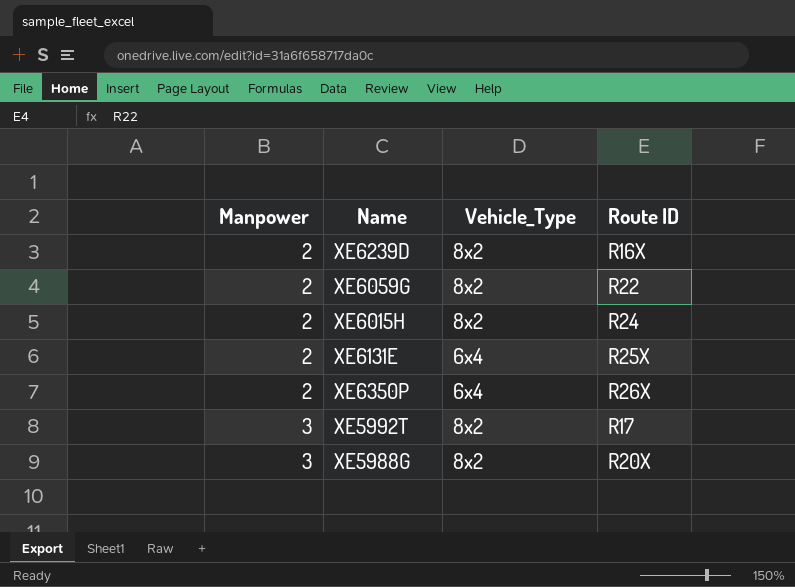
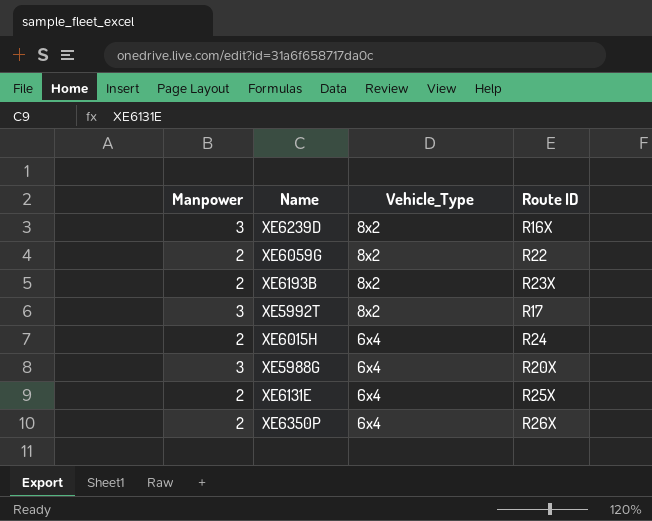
row order: Manpower ascending -> Vehicle_Type descending
XE6239D | Manpower: 2 -> 3
row XE6193B: none -> 2 | 8x2 | R23X
XE6015H | Vehicle_Type: 8x2 -> 6x4
XE5988G | Vehicle_Type: 8x2 -> 6x4

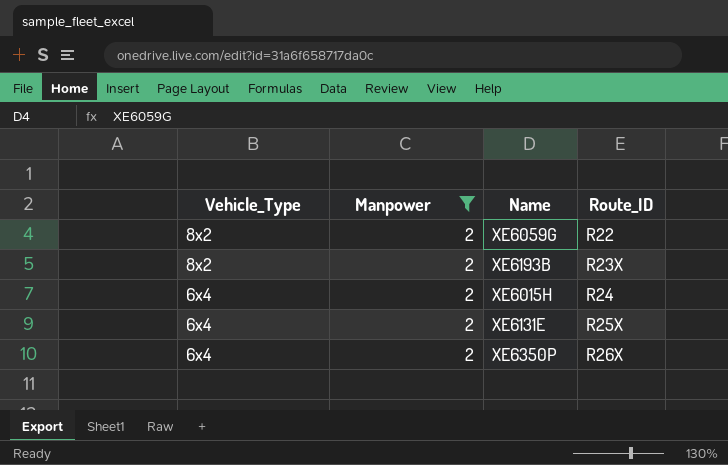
filter: none -> Manpower = 2
column Vehicle_Type | position: 3 -> 1
column name: Route ID -> Route_ID

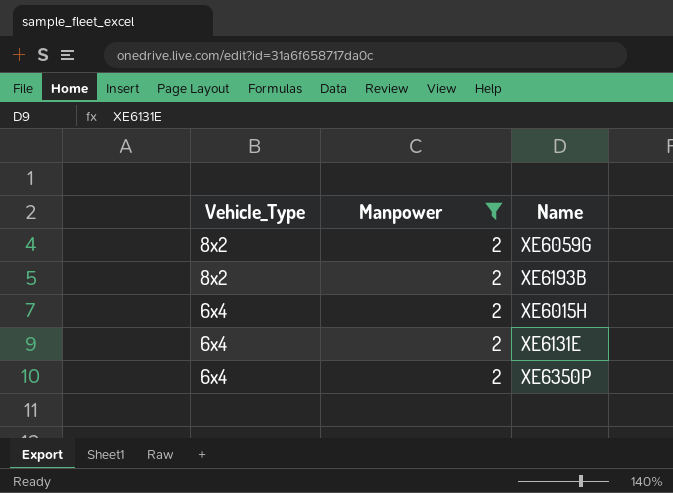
column Route_ID | position: 4 -> none

